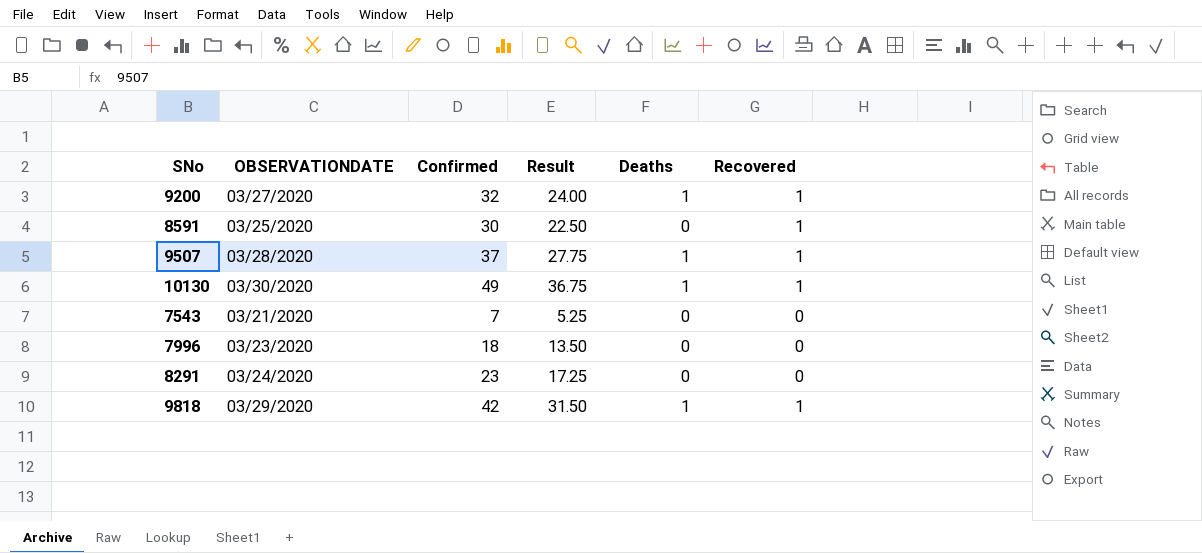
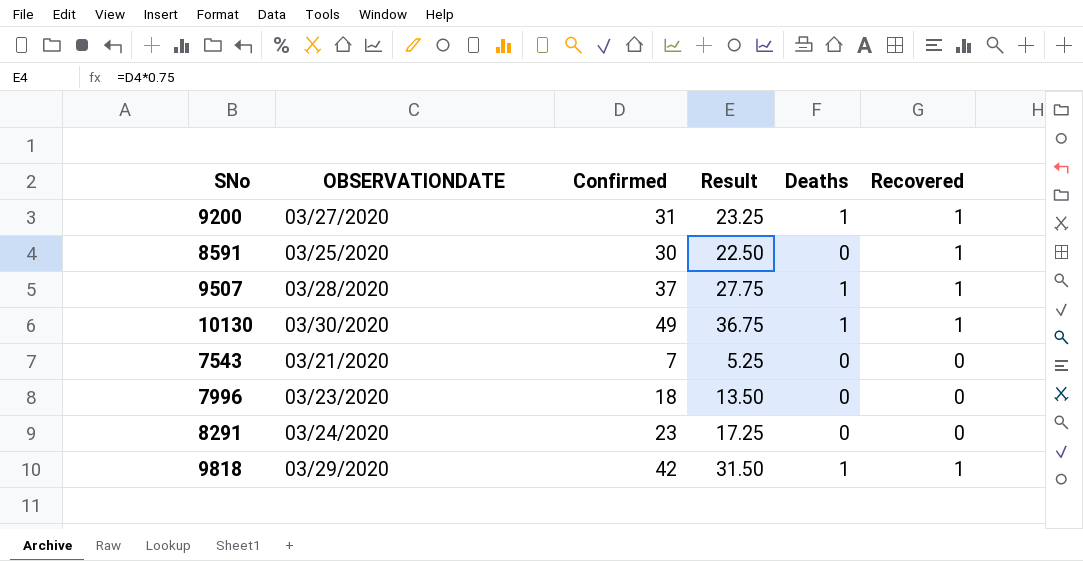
9200 | Confirmed: 32 -> 31
9200 | Result: 24.00 -> 23.25

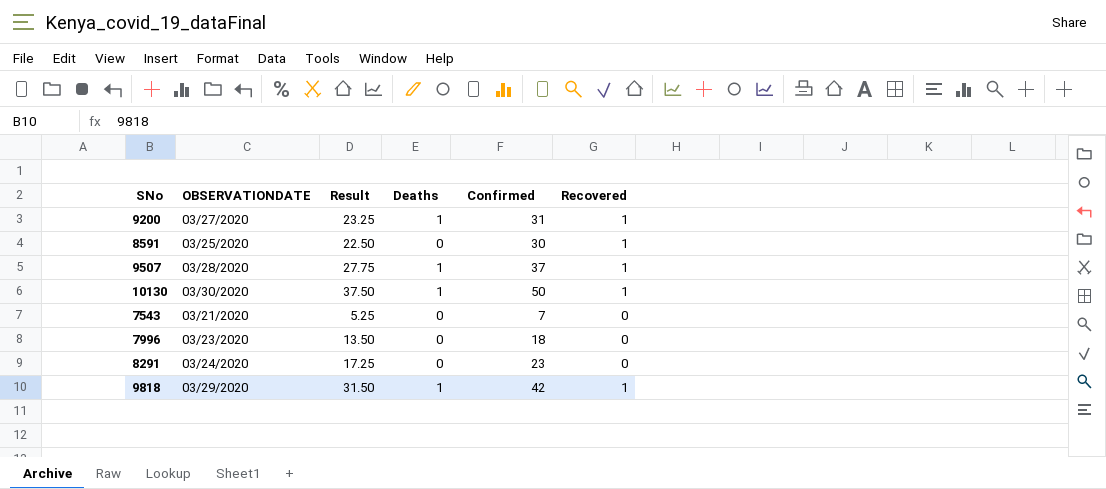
column Confirmed | position: 3 -> 5
10130 | Result: 36.75 -> 37.50
10130 | Confirmed: 49 -> 50

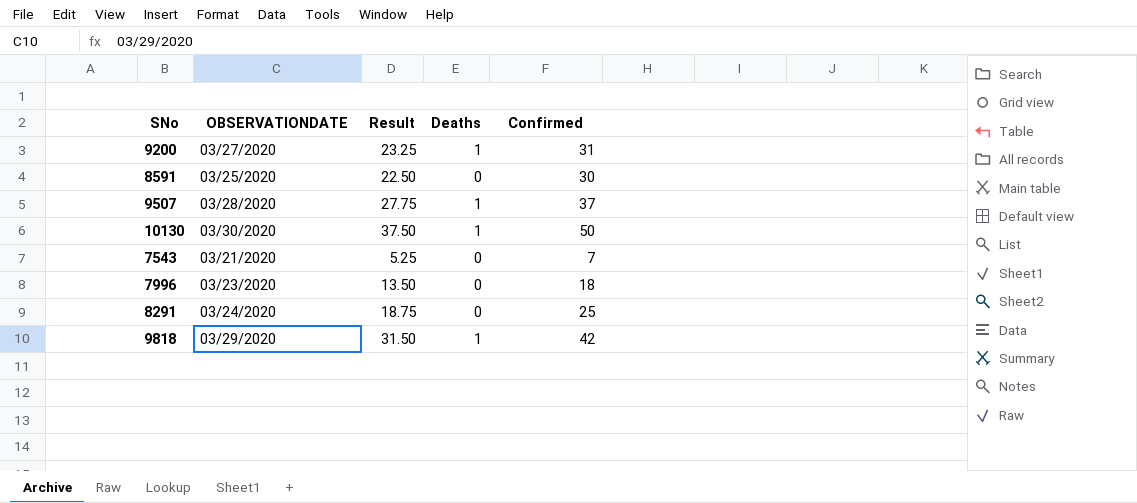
column Recovered | position: 6 -> none
8291 | Result: 17.25 -> 18.75
8291 | Confirmed: 23 -> 25

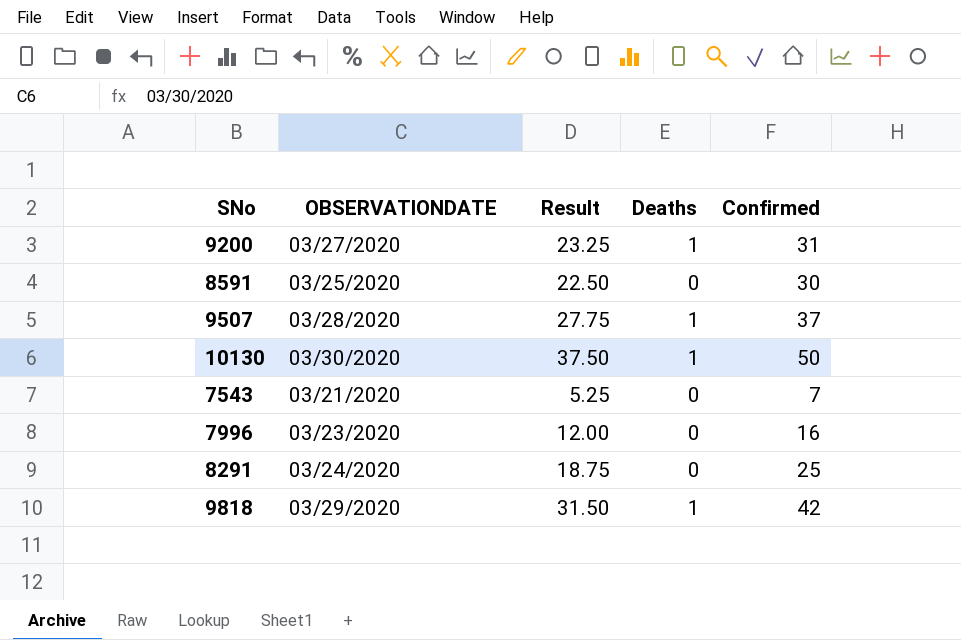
7996 | Result: 13.50 -> 12.00
7996 | Confirmed: 18 -> 16

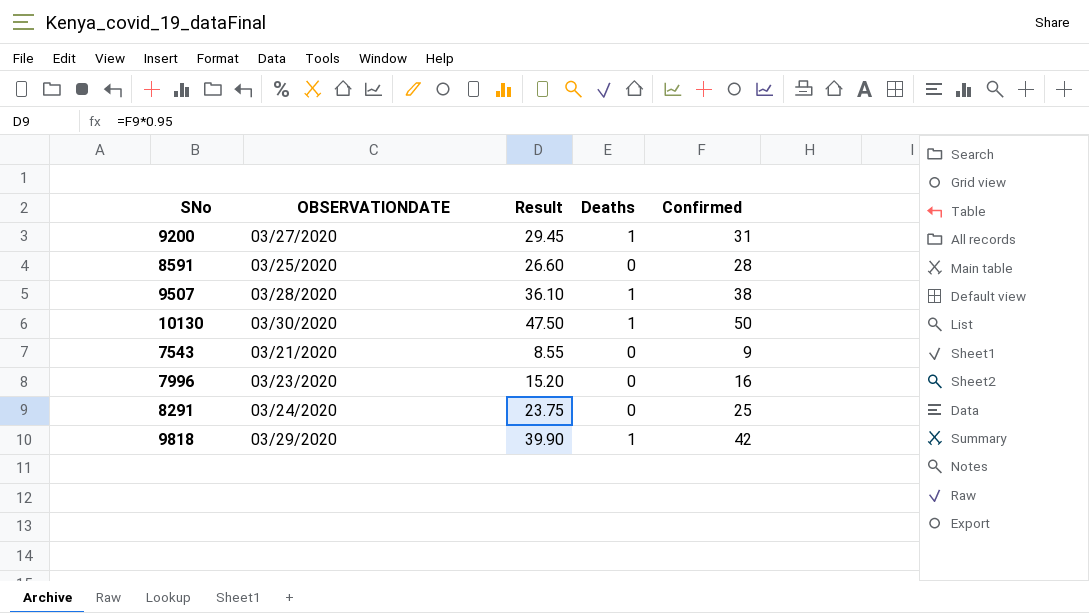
column Result | formula: [Confirmed] * 0.75 -> [Confirmed] * 0.95
8591 | Confirmed: 30 -> 28
9507 | Confirmed: 37 -> 38
7543 | Confirmed: 7 -> 9

